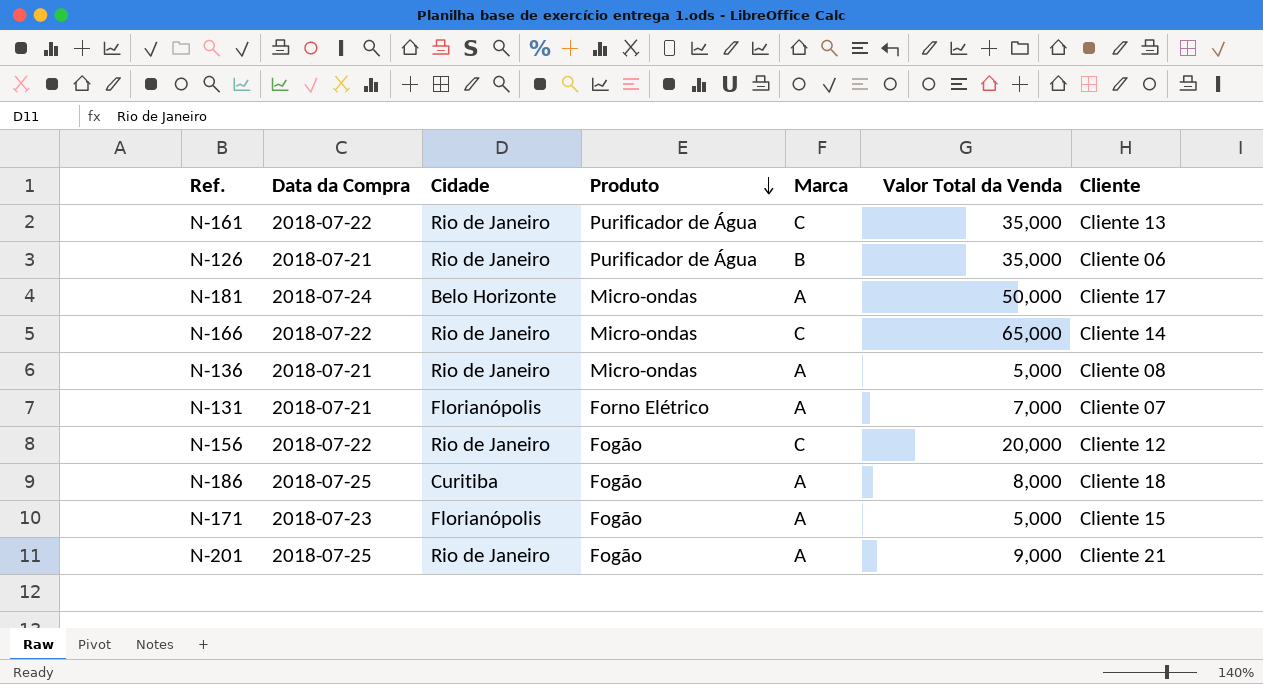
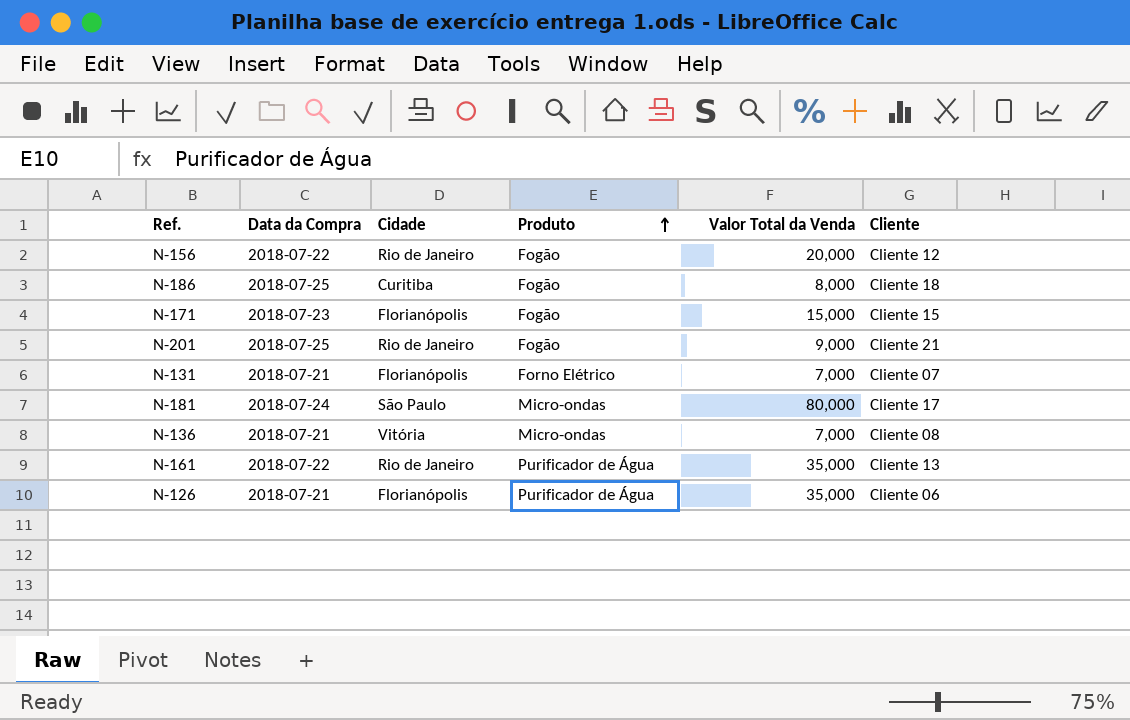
row order: Produto descending -> Produto ascending
column Marca | position: 5 -> none
row N-166: 2018-07-22 | Rio de Janeiro | Micro-ondas | C | 65,000 | Cliente 14 -> none
N-171 | Valor Total da Venda: 5,000 -> 15,000
N-181 | Cidade: Belo Horizonte -> São Paulo
N-181 | Valor Total da Venda: 50,000 -> 80,000
N-136 | Cidade: Rio de Janeiro -> Vitória
N-136 | Valor Total da Venda: 5,000 -> 7,000
N-126 | Cidade: Rio de Janeiro -> Florianópolis

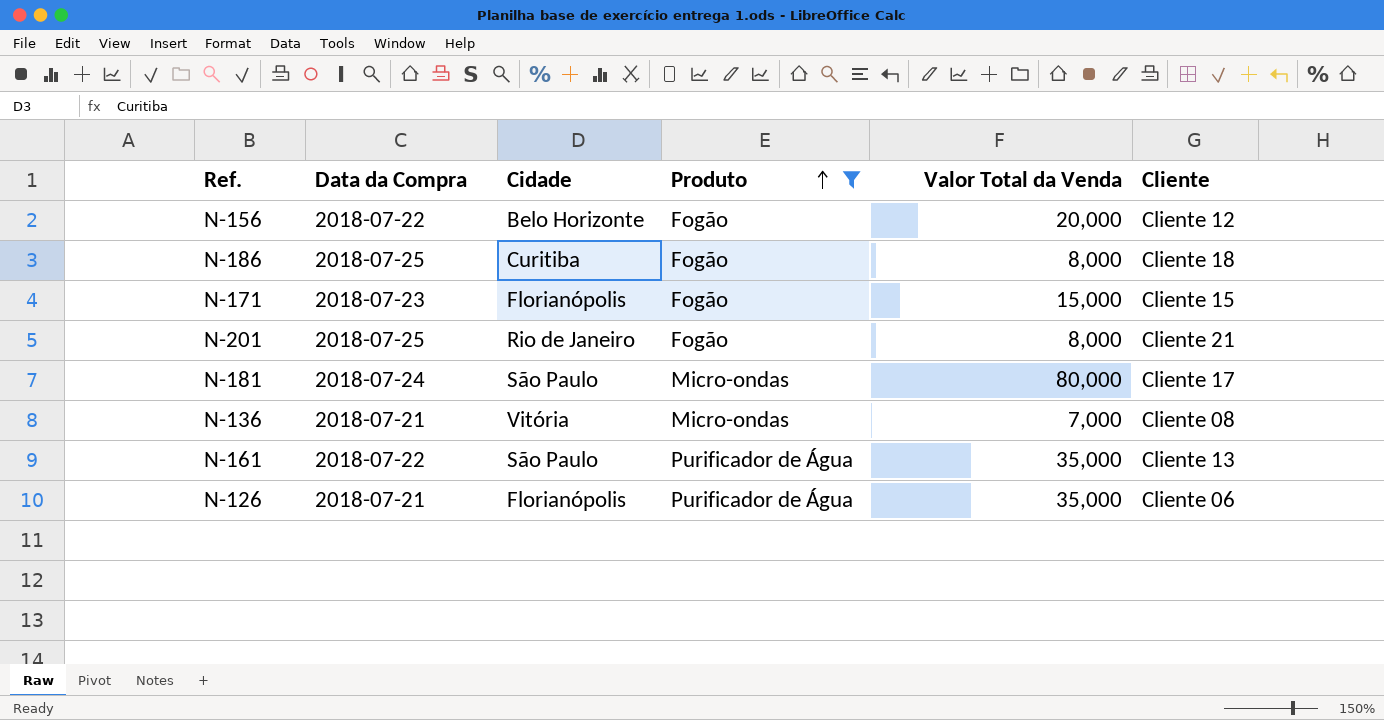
filter: none -> Produto != Forno Elétrico
N-156 | Cidade: Rio de Janeiro -> Belo Horizonte
N-201 | Valor Total da Venda: 9,000 -> 8,000
N-161 | Cidade: Rio de Janeiro -> São Paulo

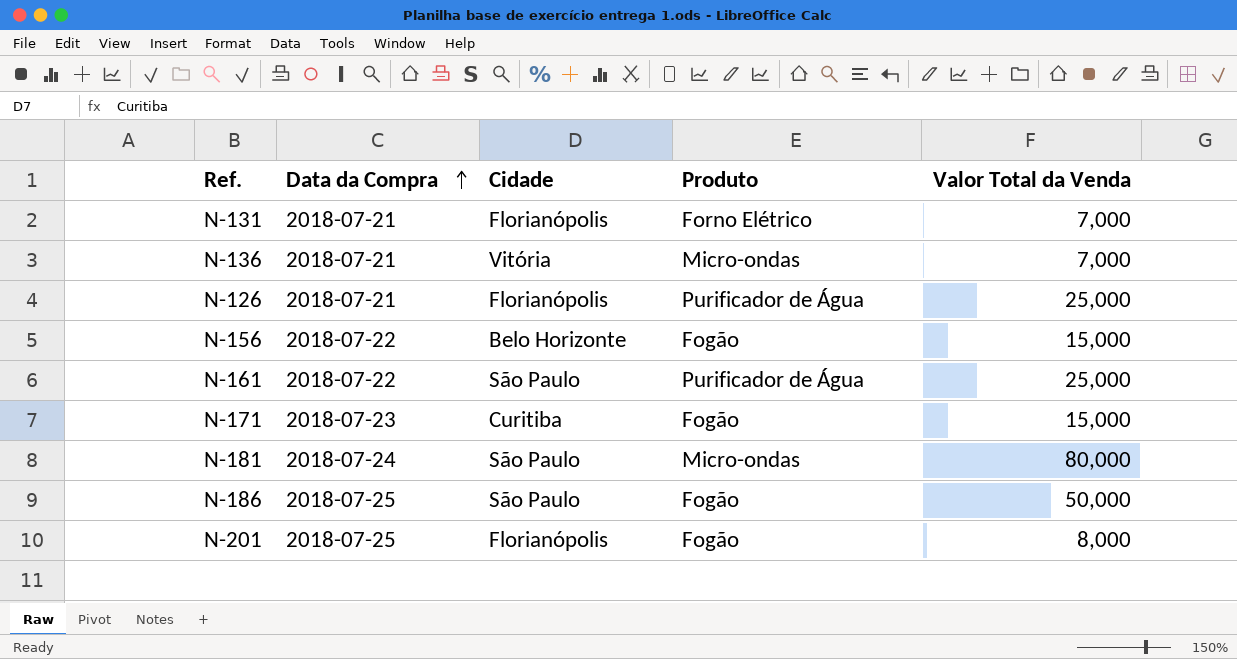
filter: Produto != Forno Elétrico -> none
row order: Produto ascending -> Data da Compra ascending
column Cliente | position: 6 -> none
N-126 | Valor Total da Venda: 35,000 -> 25,000
N-156 | Valor Total da Venda: 20,000 -> 15,000
N-161 | Valor Total da Venda: 35,000 -> 25,000
N-171 | Cidade: Florianópolis -> Curitiba
N-186 | Cidade: Curitiba -> São Paulo
N-186 | Valor Total da Venda: 8,000 -> 50,000
N-201 | Cidade: Rio de Janeiro -> Florianópolis

